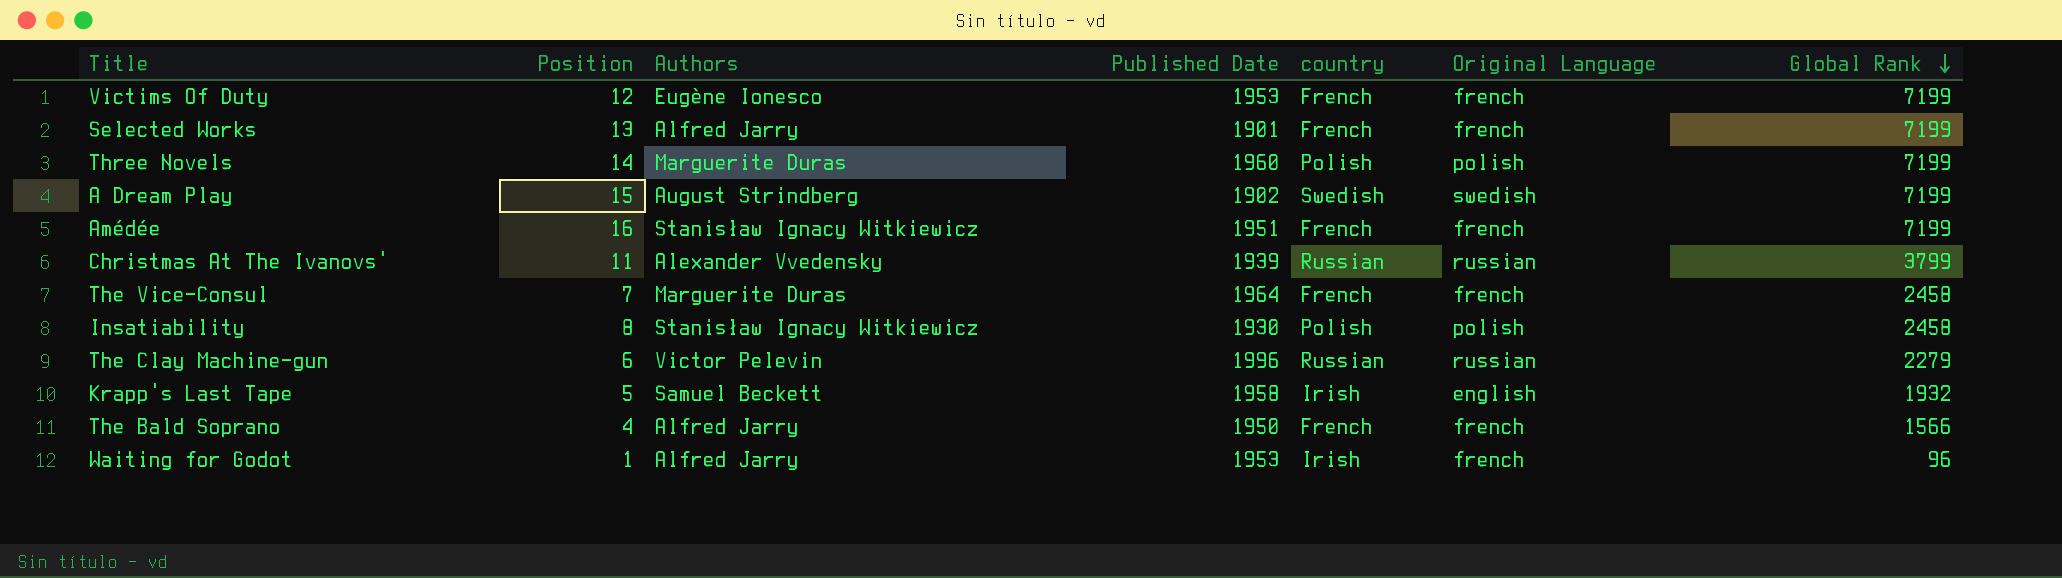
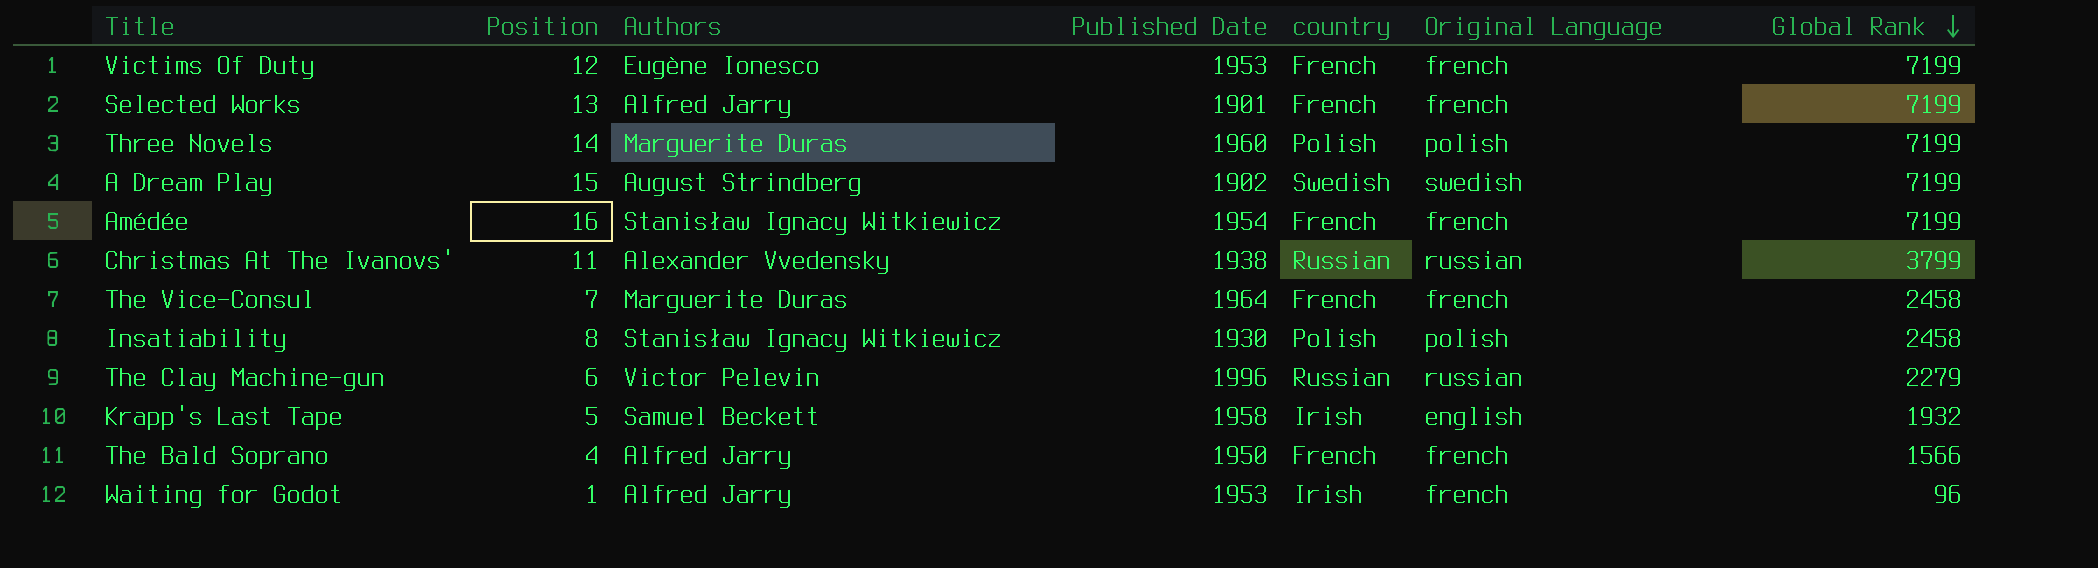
Amédée | Published Date: 1951 -> 1954
Christmas At The Ivanovs' | Published Date: 1939 -> 1938

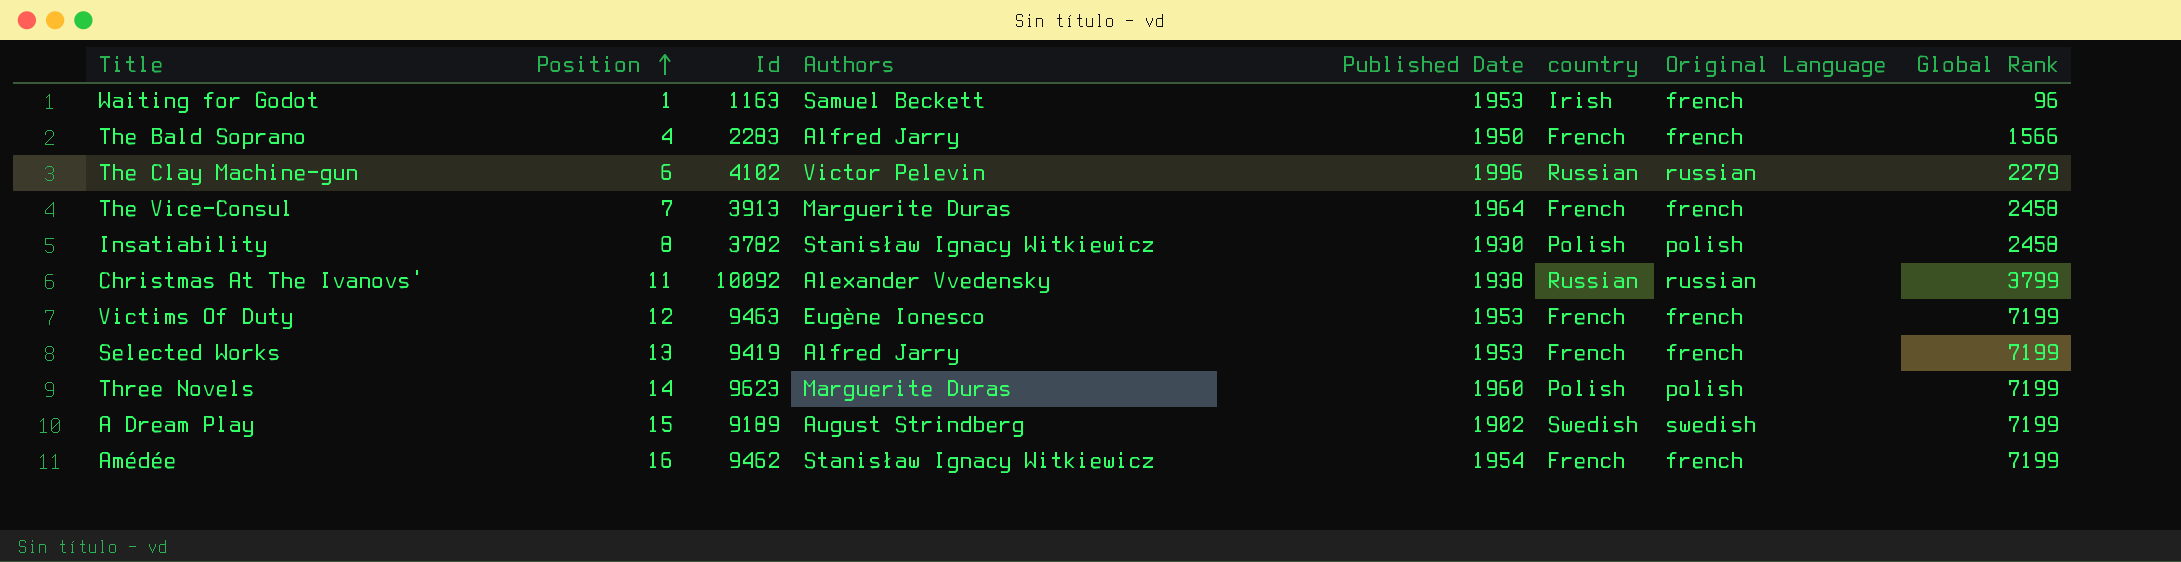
row order: Global Rank descending -> Position ascending
column Id | position: none -> 3
row Krapp's Last Tape: 5 | Samuel Beckett | 1958 | Irish | english | 1932 -> none
Waiting for Godot | Authors: Alfred Jarry -> Samuel Beckett
Selected Works | Published Date: 1901 -> 1953

